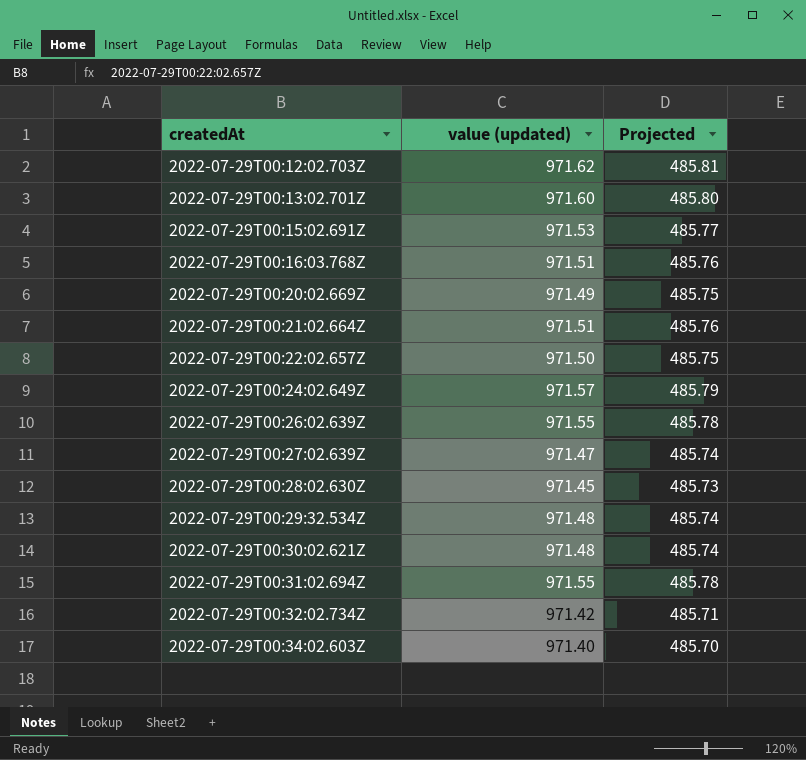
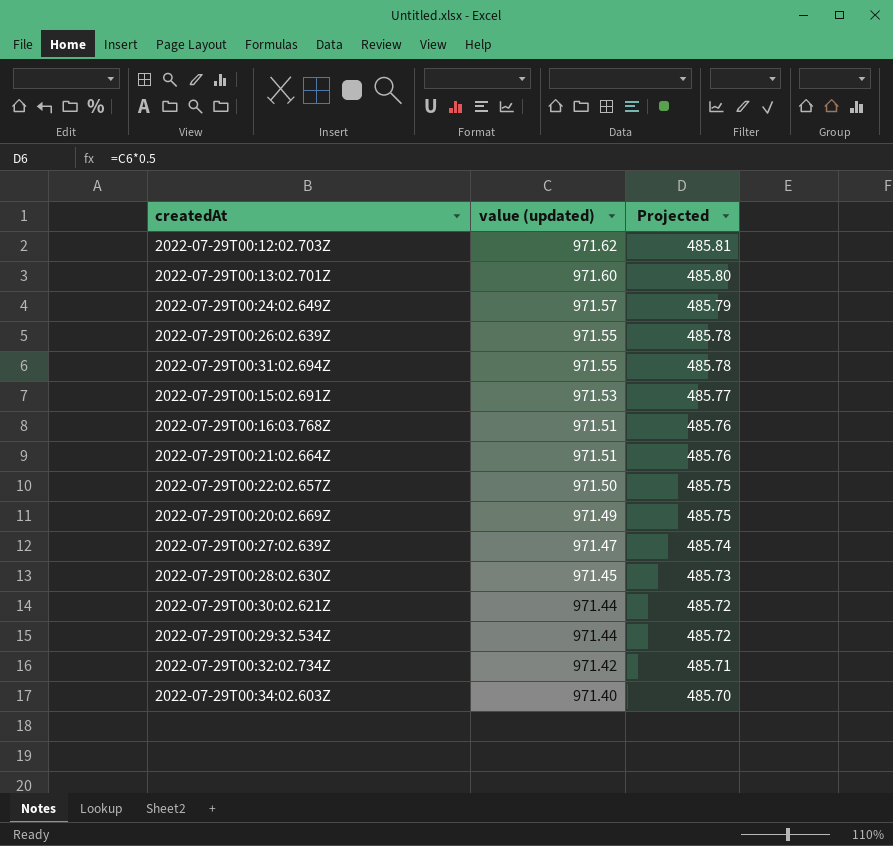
row order: createdAt ascending -> value (updated) descending
2022-07-29T00:30:02.621Z | value (updated): 971.48 -> 971.44
2022-07-29T00:30:02.621Z | Projected: 485.74 -> 485.72
2022-07-29T00:29:32.534Z | value (updated): 971.48 -> 971.44
2022-07-29T00:29:32.534Z | Projected: 485.74 -> 485.72

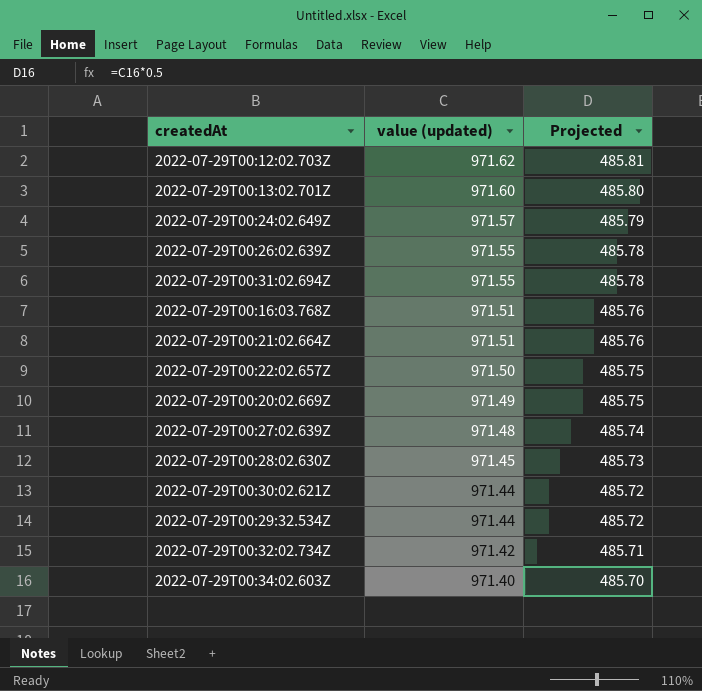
row 2022-07-29T00:15:02.691Z: 971.53 | 485.77 -> none
2022-07-29T00:27:02.639Z | value (updated): 971.47 -> 971.48

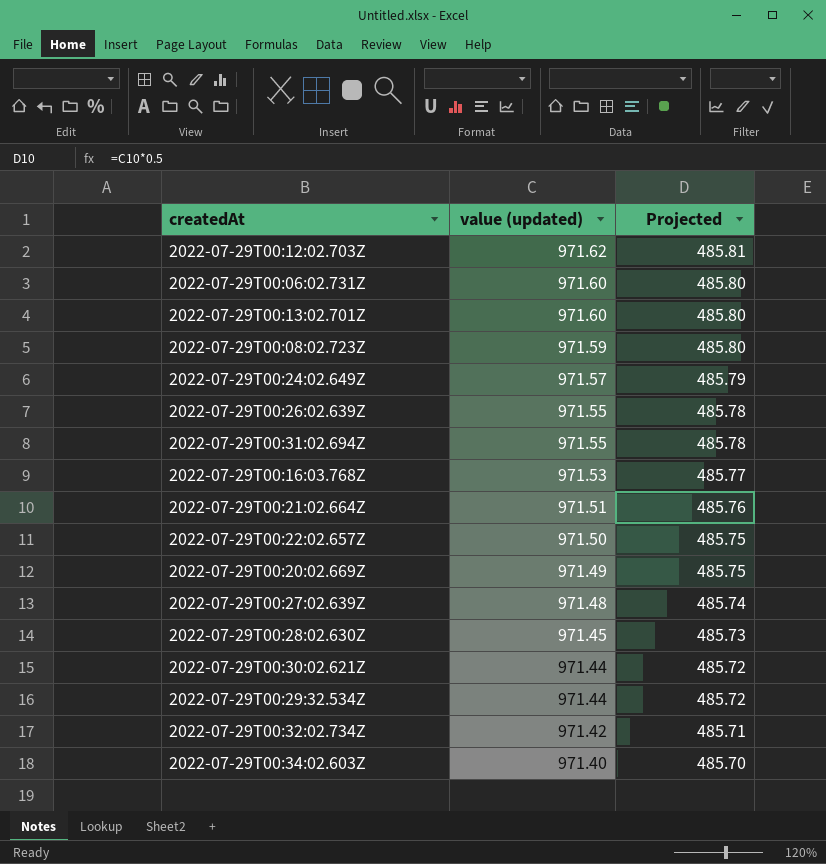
row 2022-07-29T00:06:02.731Z: none -> 971.60 | 485.80
row 2022-07-29T00:08:02.723Z: none -> 971.59 | 485.80
2022-07-29T00:16:03.768Z | value (updated): 971.51 -> 971.53
2022-07-29T00:16:03.768Z | Projected: 485.76 -> 485.77

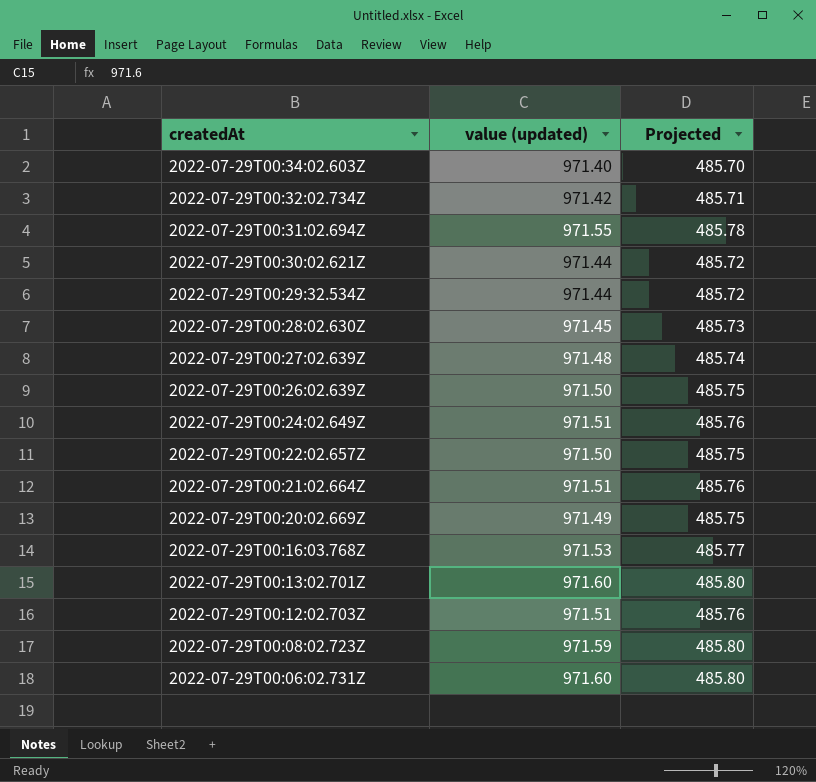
row order: value (updated) descending -> createdAt descending
2022-07-29T00:26:02.639Z | value (updated): 971.55 -> 971.50
2022-07-29T00:26:02.639Z | Projected: 485.78 -> 485.75
2022-07-29T00:24:02.649Z | value (updated): 971.57 -> 971.51
2022-07-29T00:24:02.649Z | Projected: 485.79 -> 485.76
2022-07-29T00:12:02.703Z | value (updated): 971.62 -> 971.51
2022-07-29T00:12:02.703Z | Projected: 485.81 -> 485.76

